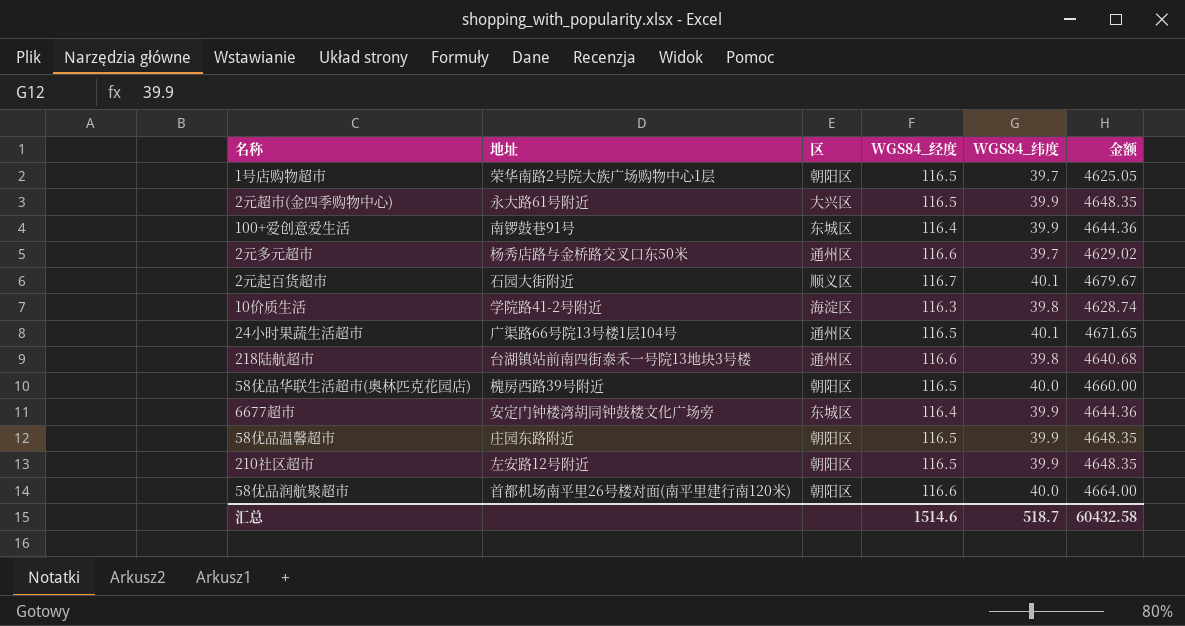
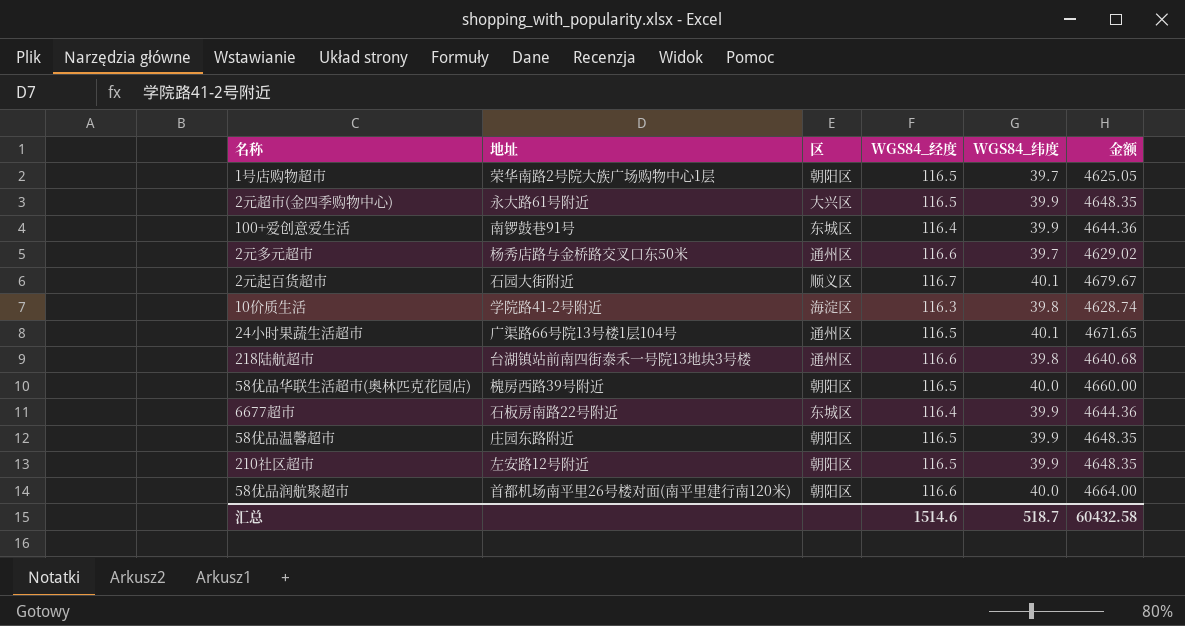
6677超市 | 地址: 安定门钟楼湾胡同钟鼓楼文化广场旁 -> 石板房南路22号附近

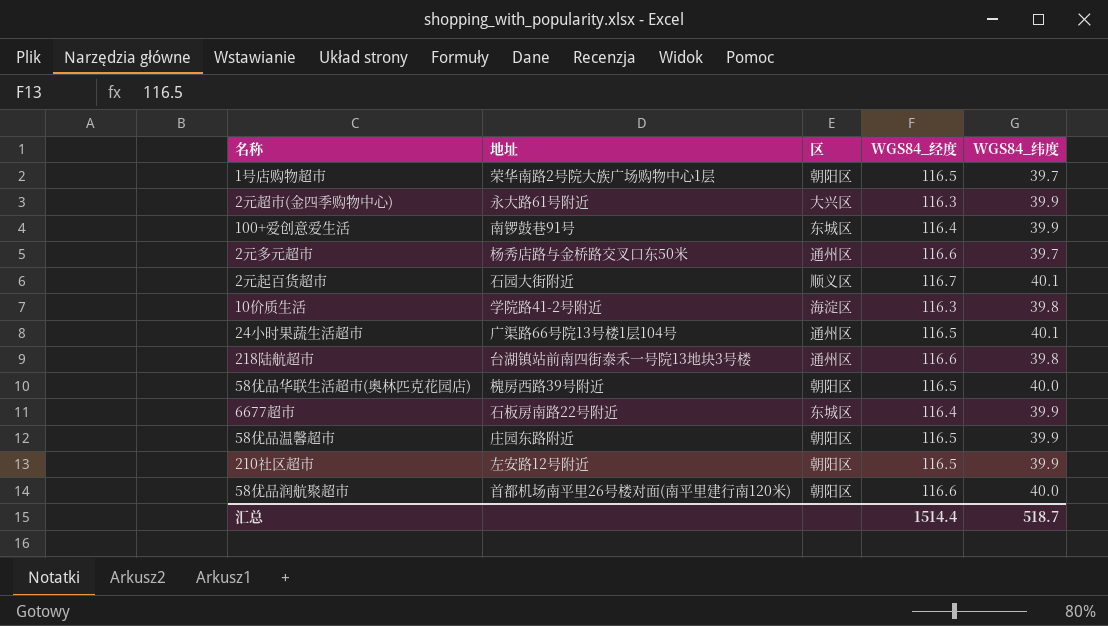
column 金额 | formula: [WGS84_经度] * [WGS84_纬度] -> none
2元超市(金四季购物中心) | WGS84_经度: 116.5 -> 116.3
汇总 | WGS84_经度: 1514.6 -> 1514.4

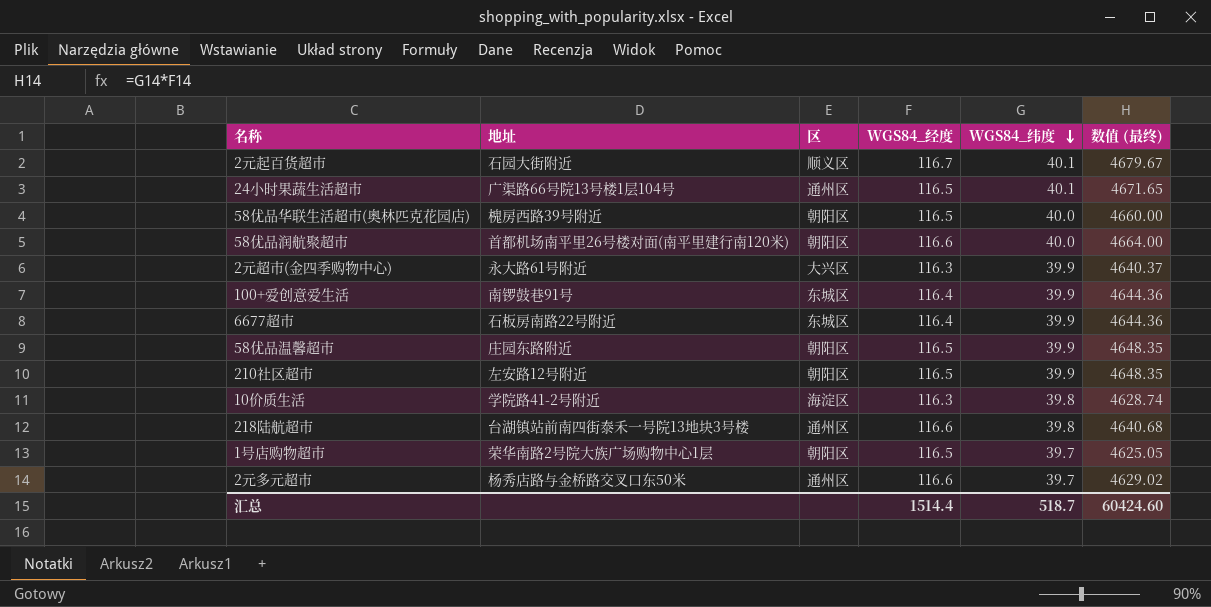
row order: none -> WGS84_纬度 descending
column 数值 (最终) | formula: none -> [WGS84_经度] * [WGS84_纬度]

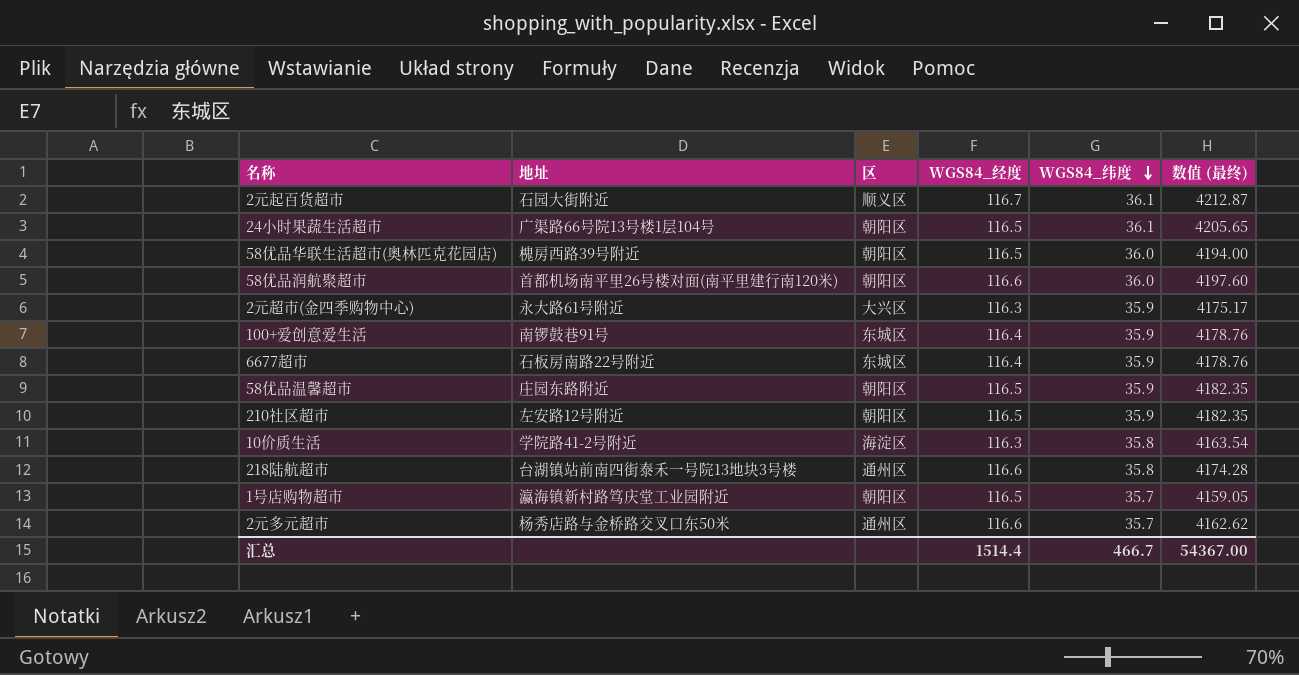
2元起百货超市 | WGS84_纬度: 40.1 -> 36.1
2元起百货超市 | 数值 (最终): 4679.67 -> 4212.87
24小时果蔬生活超市 | 区: 通州区 -> 朝阳区
24小时果蔬生活超市 | WGS84_纬度: 40.1 -> 36.1
24小时果蔬生活超市 | 数值 (最终): 4671.65 -> 4205.65
58优品华联生活超市(奥林匹克花园店) | WGS84_纬度: 40.0 -> 36.0
58优品华联生活超市(奥林匹克花园店) | 数值 (最终): 4660.00 -> 4194.00
58优品润航聚超市 | WGS84_纬度: 40.0 -> 36.0
58优品润航聚超市 | 数值 (最终): 4664.00 -> 4197.60
2元超市(金四季购物中心) | WGS84_纬度: 39.9 -> 35.9
2元超市(金四季购物中心) | 数值 (最终): 4640.37 -> 4175.17
100+爱创意爱生活 | WGS84_纬度: 39.9 -> 35.9
100+爱创意爱生活 | 数值 (最终): 4644.36 -> 4178.76
6677超市 | WGS84_纬度: 39.9 -> 35.9
6677超市 | 数值 (最终): 4644.36 -> 4178.76
58优品温馨超市 | WGS84_纬度: 39.9 -> 35.9
58优品温馨超市 | 数值 (最终): 4648.35 -> 4182.35
210社区超市 | WGS84_纬度: 39.9 -> 35.9
210社区超市 | 数值 (最终): 4648.35 -> 4182.35
10价质生活 | WGS84_纬度: 39.8 -> 35.8
10价质生活 | 数值 (最终): 4628.74 -> 4163.54
218陆航超市 | WGS84_纬度: 39.8 -> 35.8
218陆航超市 | 数值 (最终): 4640.68 -> 4174.28
1号店购物超市 | 地址: 荣华南路2号院大族广场购物中心1层 -> 瀛海镇新村路笃庆堂工业园附近
1号店购物超市 | WGS84_纬度: 39.7 -> 35.7
1号店购物超市 | 数值 (最终): 4625.05 -> 4159.05
2元多元超市 | WGS84_纬度: 39.7 -> 35.7
2元多元超市 | 数值 (最终): 4629.02 -> 4162.62
汇总 | WGS84_纬度: 518.7 -> 466.7
汇总 | 数值 (最终): 60424.60 -> 54367.00

